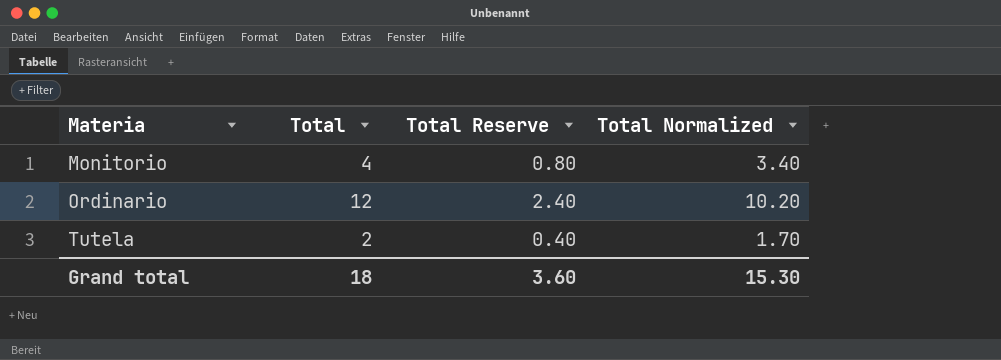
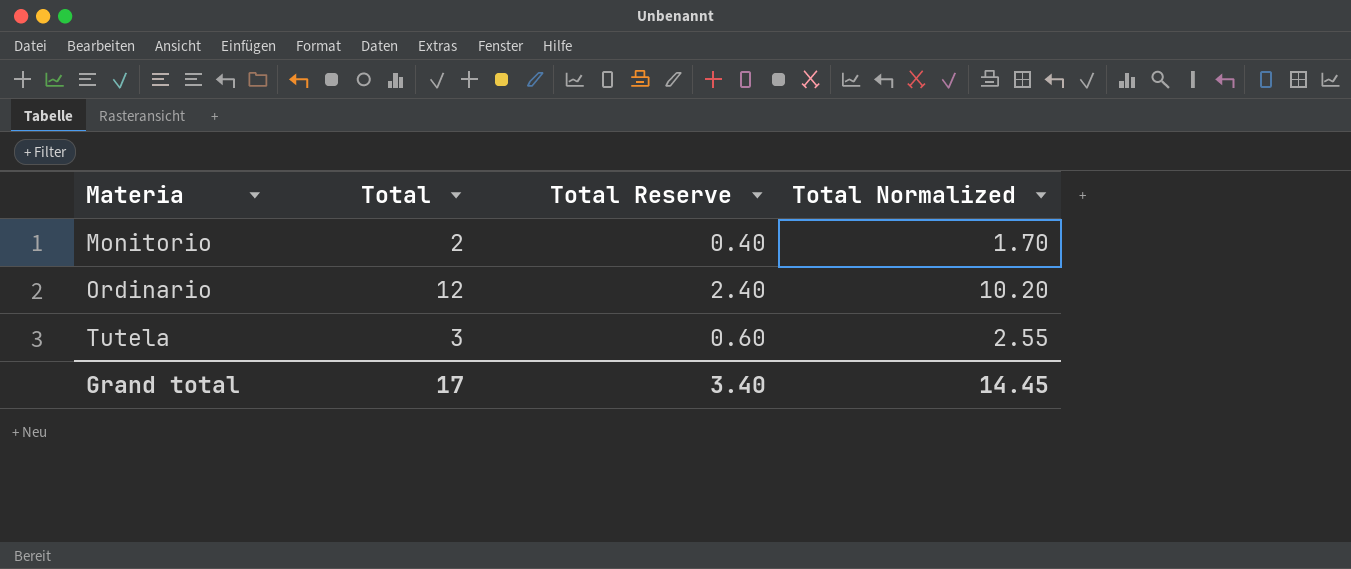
Monitorio | Total: 4 -> 2
Monitorio | Total Reserve: 0.80 -> 0.40
Monitorio | Total Normalized: 3.40 -> 1.70
Tutela | Total: 2 -> 3
Tutela | Total Reserve: 0.40 -> 0.60
Tutela | Total Normalized: 1.70 -> 2.55
Grand total | Total: 18 -> 17
Grand total | Total Reserve: 3.60 -> 3.40
Grand total | Total Normalized: 15.30 -> 14.45

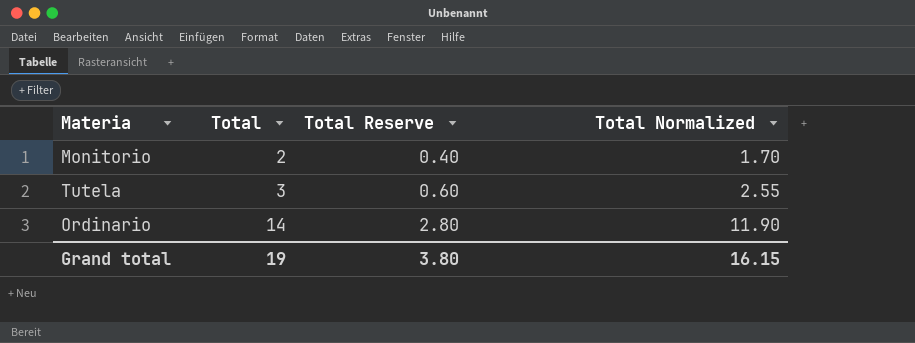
row order: Materia ascending -> Total ascending
Ordinario | Total: 12 -> 14
Ordinario | Total Reserve: 2.40 -> 2.80
Ordinario | Total Normalized: 10.20 -> 11.90
Grand total | Total: 17 -> 19
Grand total | Total Reserve: 3.40 -> 3.80
Grand total | Total Normalized: 14.45 -> 16.15

